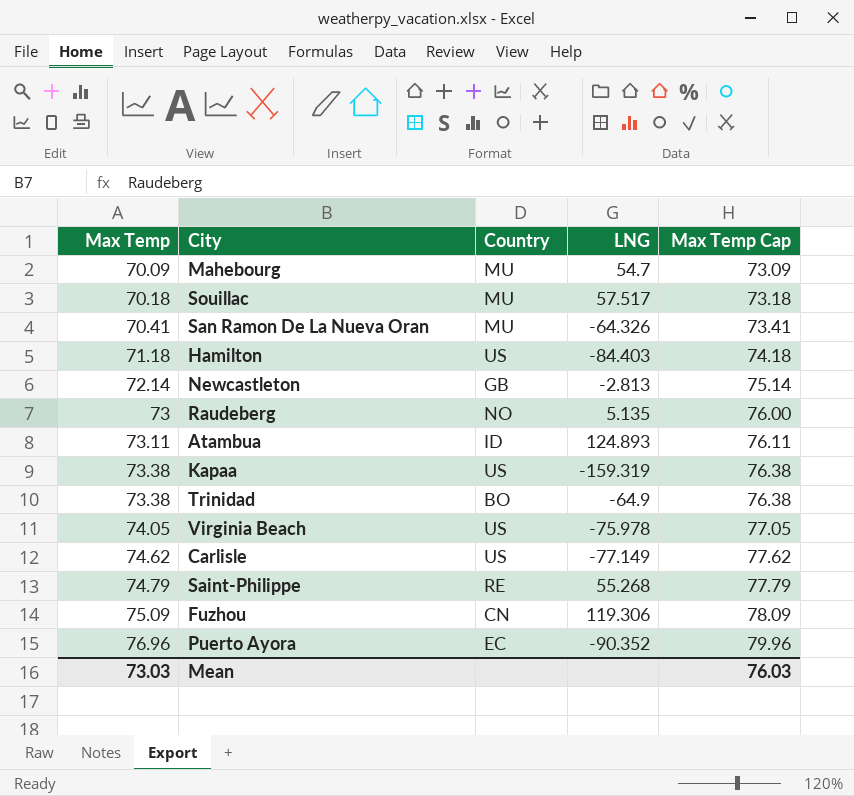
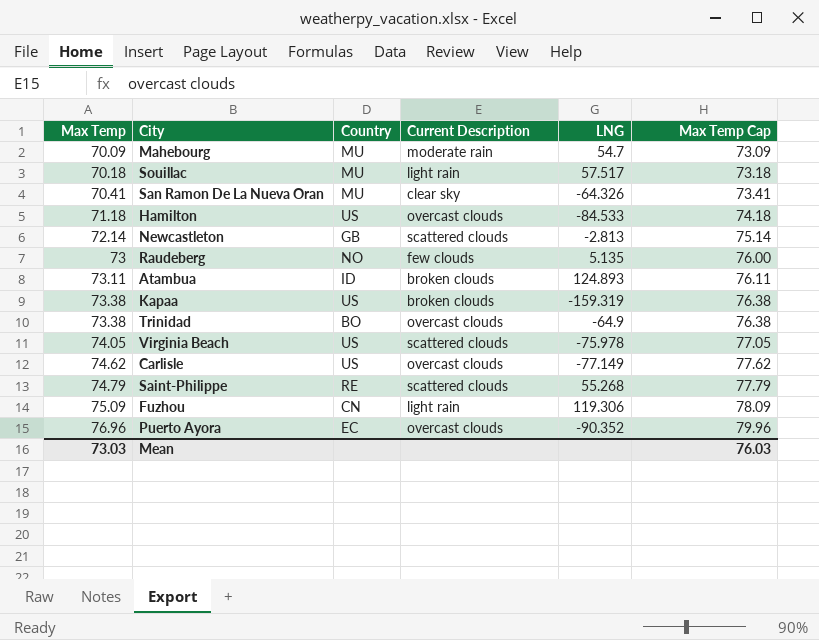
column Current Description | position: none -> 4
Hamilton | LNG: -84.403 -> -84.533

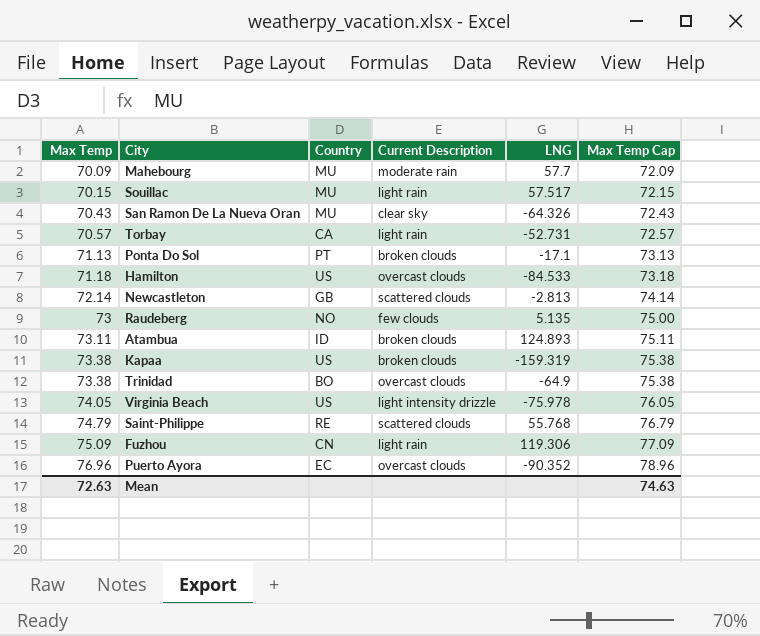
column Max Temp Cap | formula: [Max Temp] + 3 -> [Max Temp] + 2
row Carlisle: 74.62 | US | overcast clouds | -77.149 | 77.62 -> none
Mahebourg | LNG: 54.7 -> 57.7
Souillac | Max Temp: 70.18 -> 70.15
San Ramon De La Nueva Oran | Max Temp: 70.41 -> 70.43
row Torbay: none -> 70.57 | CA | light rain | -52.731 | 72.57
row Ponta Do Sol: none -> 71.13 | PT | broken clouds | -17.1 | 73.13
Virginia Beach | Current Description: scattered clouds -> light intensity drizzle
Saint-Philippe | LNG: 55.268 -> 55.768
Mean | Max Temp: 73.03 -> 72.63
Mean | Max Temp Cap: 76.03 -> 74.63

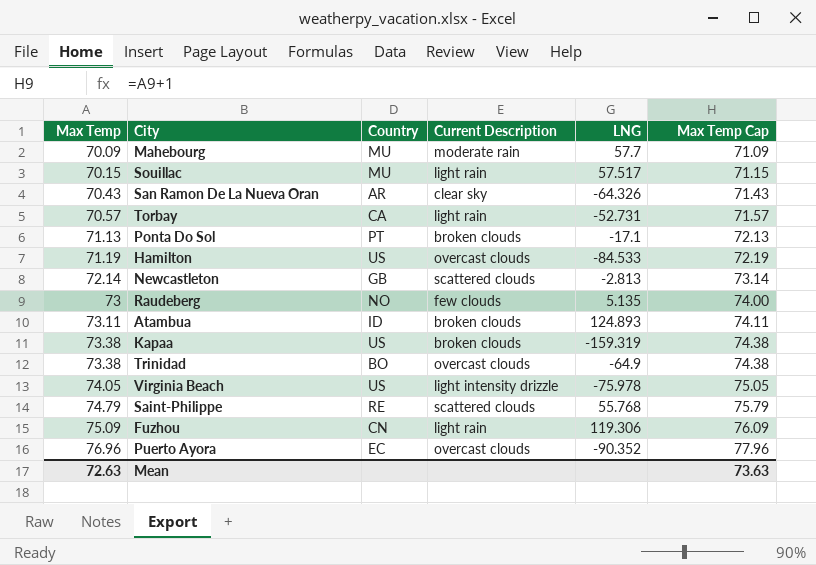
column Max Temp Cap | formula: [Max Temp] + 2 -> [Max Temp] + 1
San Ramon De La Nueva Oran | Country: MU -> AR
Hamilton | Max Temp: 71.18 -> 71.19
Mean | Max Temp Cap: 74.63 -> 73.63

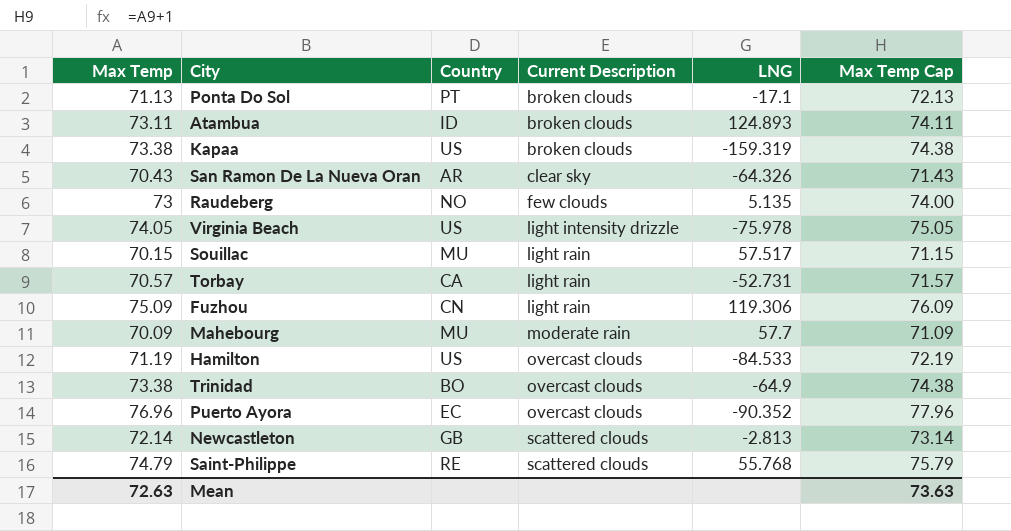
row order: Max Temp ascending -> Current Description ascending

